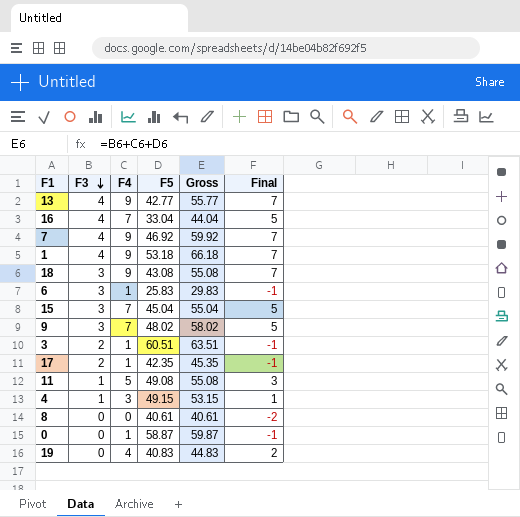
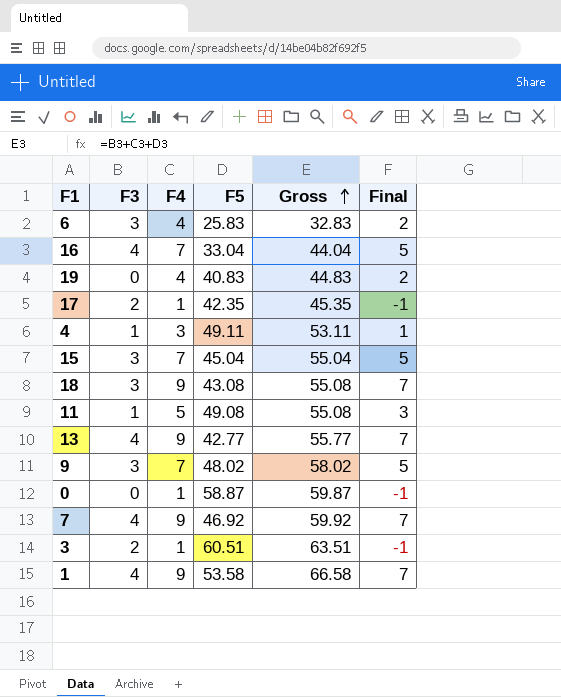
row order: F3 descending -> Gross ascending
row 8: 0 | 0 | 40.61 | 40.61 | -2 -> none
6 | F4: 1 -> 4
6 | Gross: 29.83 -> 32.83
6 | Final: -1 -> 2
4 | F5: 49.15 -> 49.11
4 | Gross: 53.15 -> 53.11
1 | F5: 53.18 -> 53.58
1 | Gross: 66.18 -> 66.58

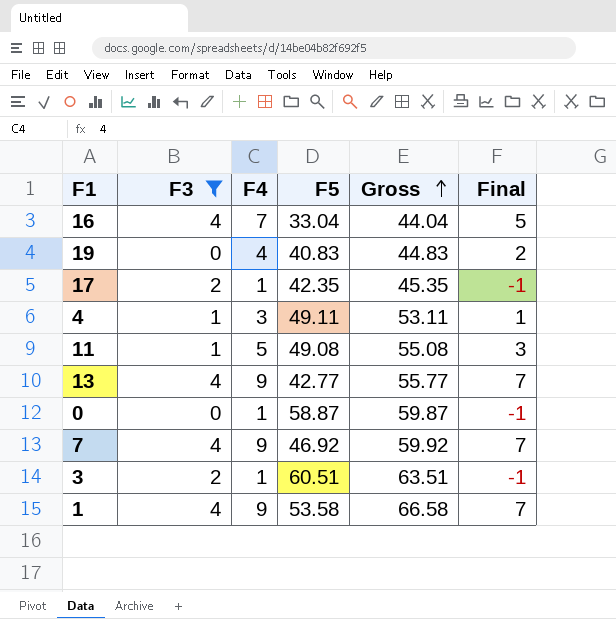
filter: none -> F3 != 3

